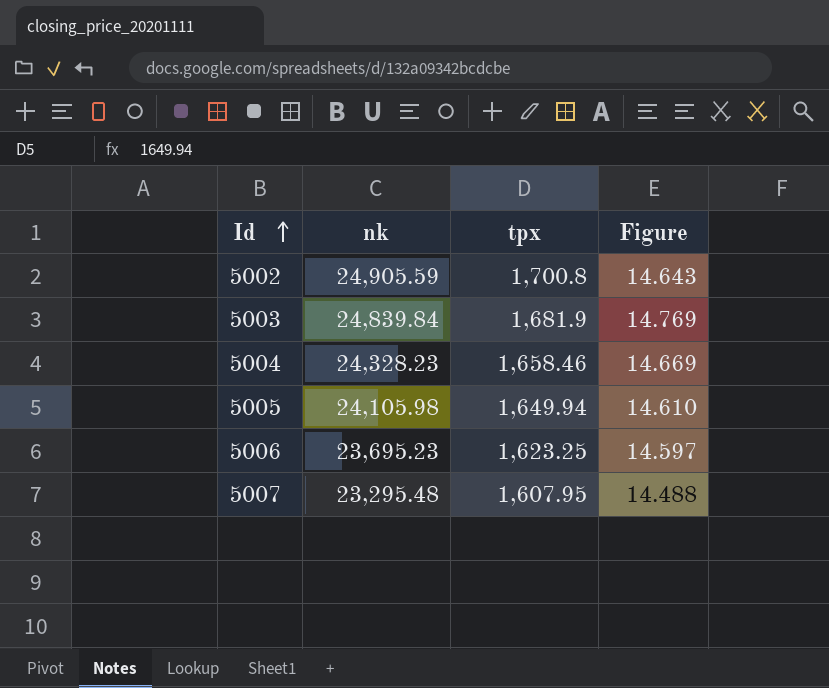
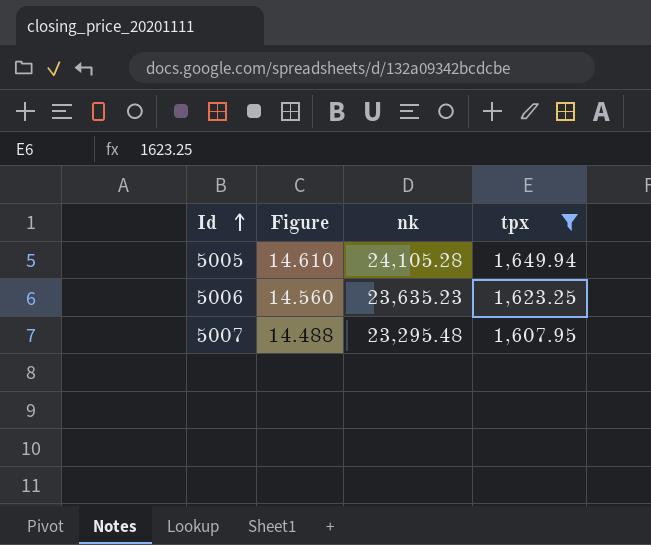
filter: none -> tpx <= 1,649.94
column Figure | position: 4 -> 2
5005 | nk: 24,105.98 -> 24,105.28
5006 | Figure: 14.597 -> 14.560
5006 | nk: 23,695.23 -> 23,635.23

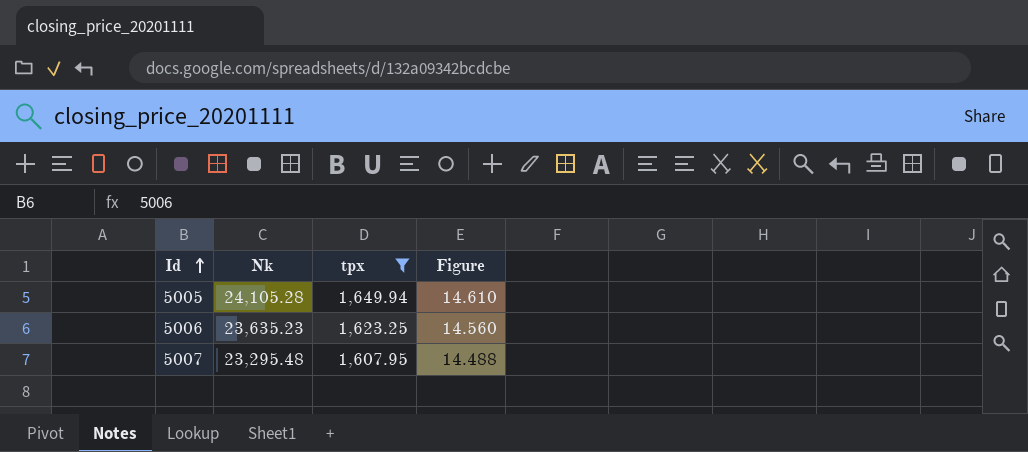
column name: nk -> Nk
column Figure | position: 2 -> 4

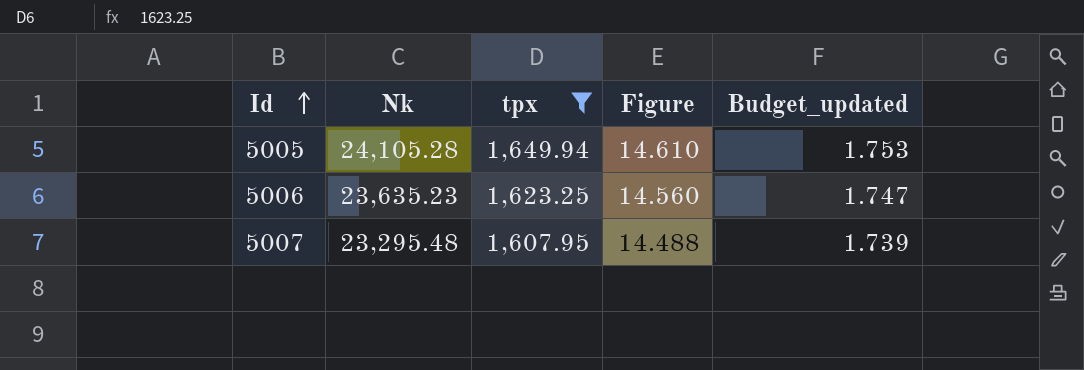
column Budget_updated | formula: none -> [Figure] * 0.12

